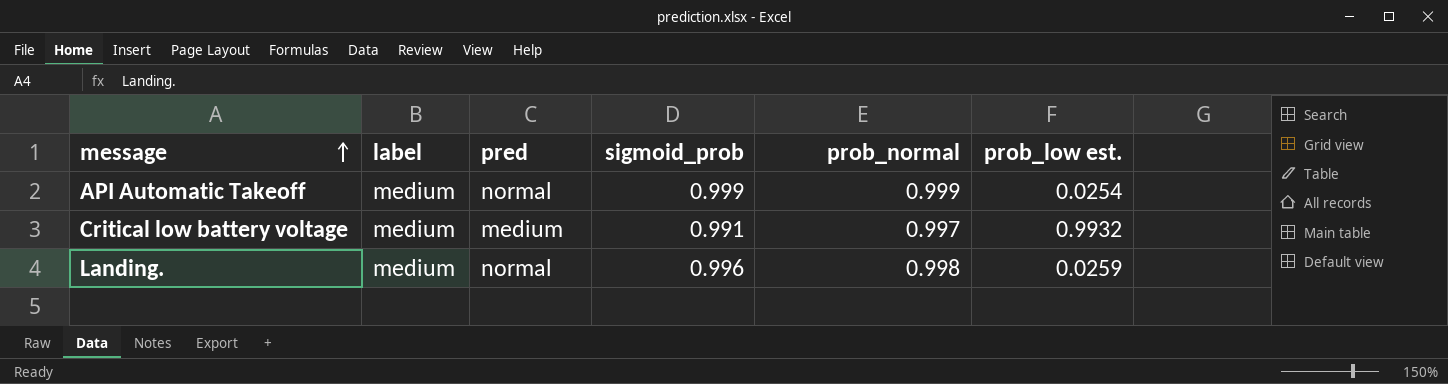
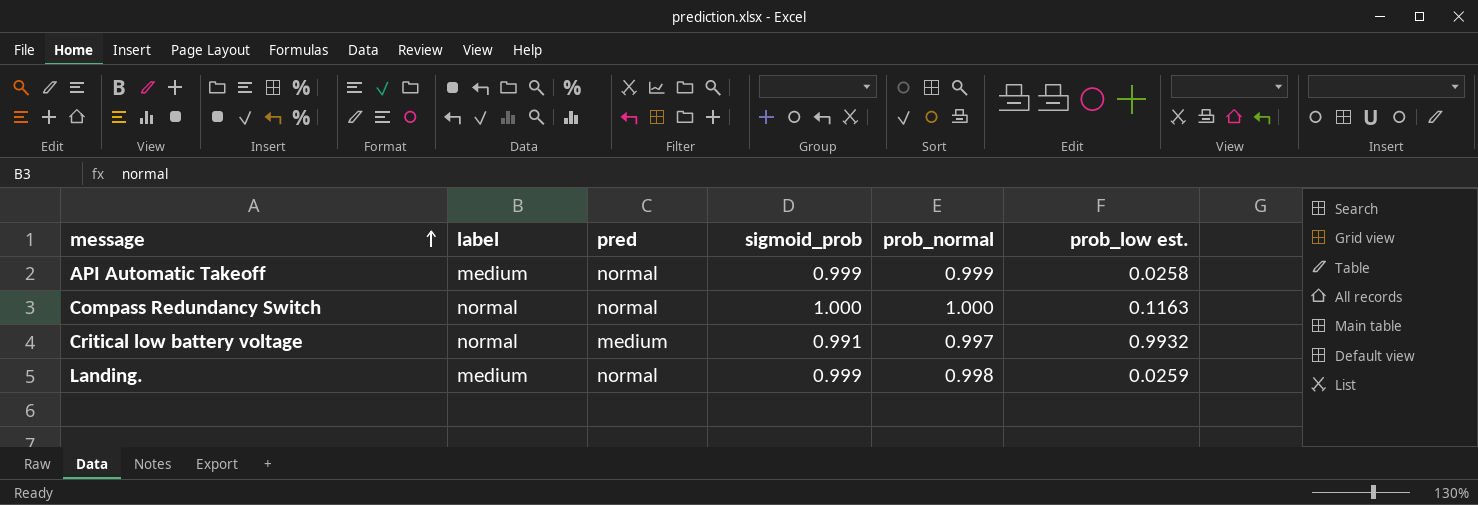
API Automatic Takeoff | prob_low est.: 0.0254 -> 0.0258
row Compass Redundancy Switch: none -> normal | normal | 1.000 | 1.000 | 0.1163
Critical low battery voltage | label: medium -> normal
Landing. | sigmoid_prob: 0.996 -> 0.999

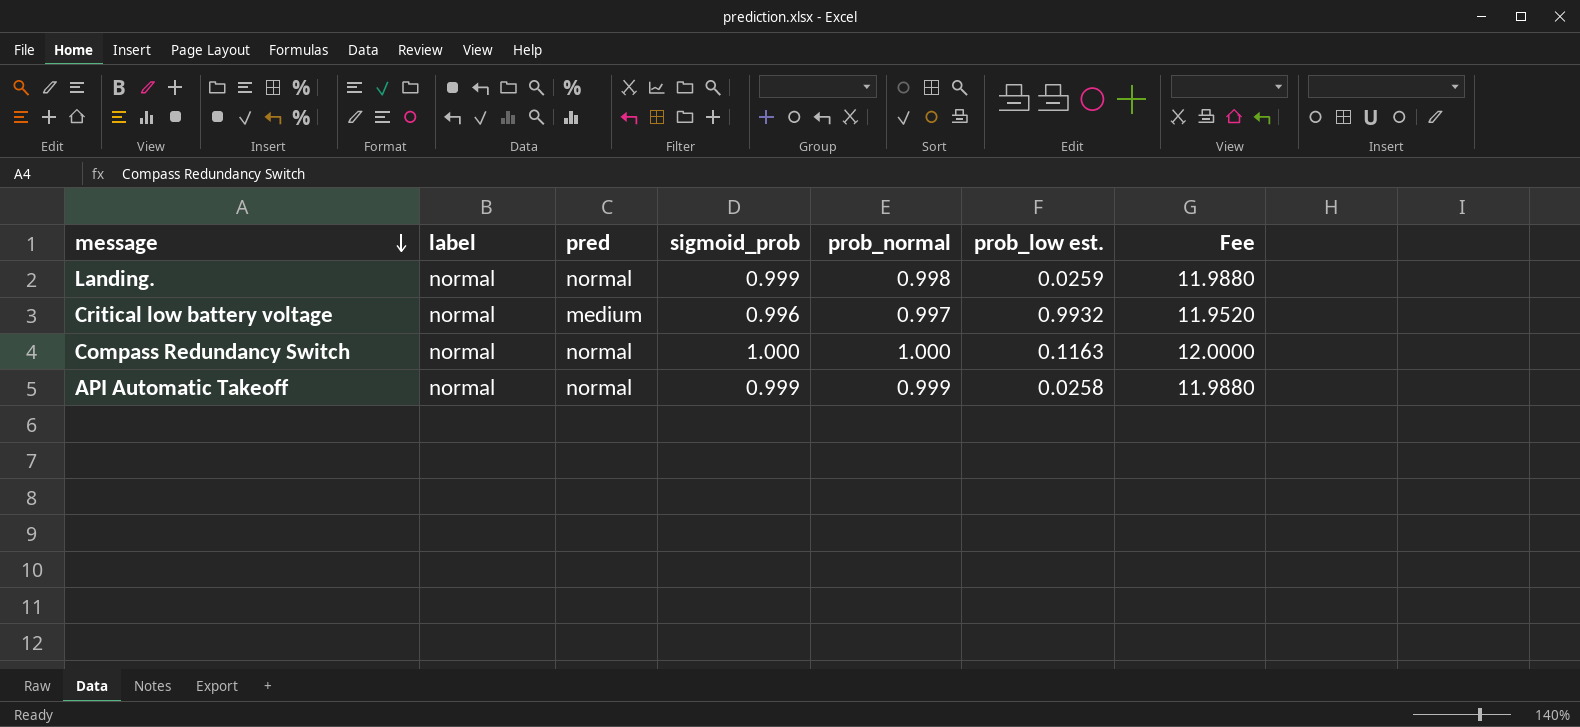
row order: message ascending -> message descending
column Fee | formula: none -> [sigmoid_prob] * 12
Landing. | label: medium -> normal
Critical low battery voltage | sigmoid_prob: 0.991 -> 0.996
API Automatic Takeoff | label: medium -> normal

